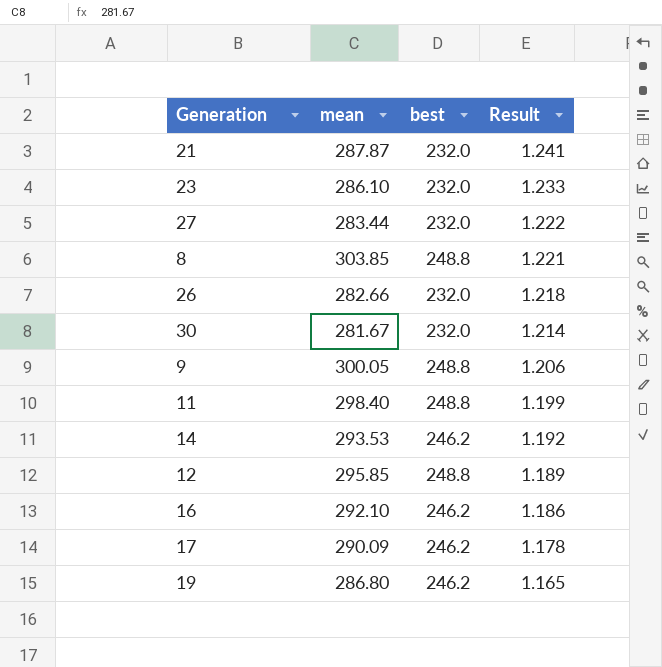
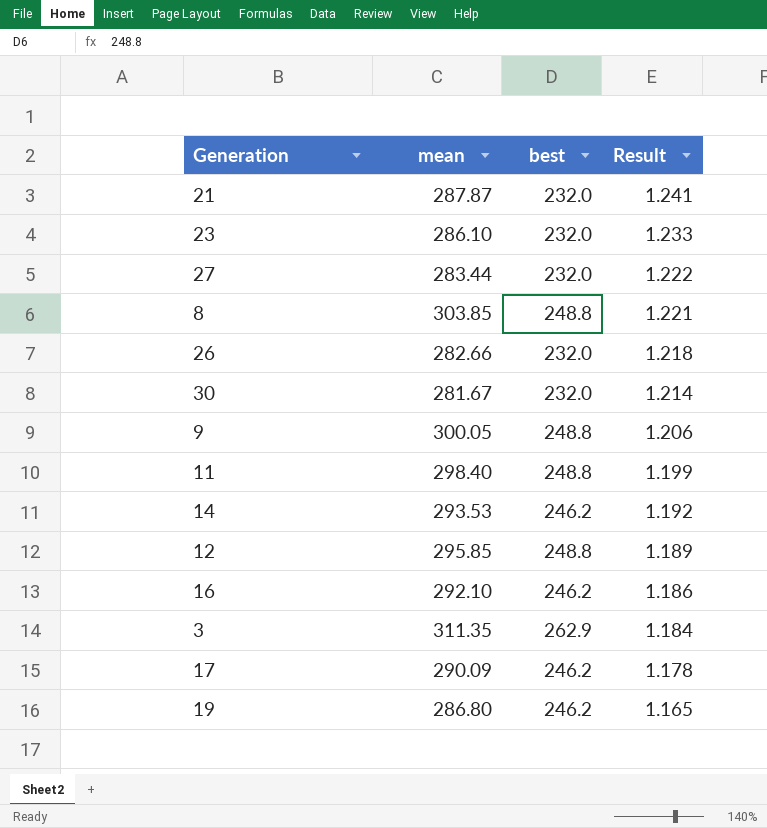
row 3: none -> 311.35 | 262.9 | 1.184

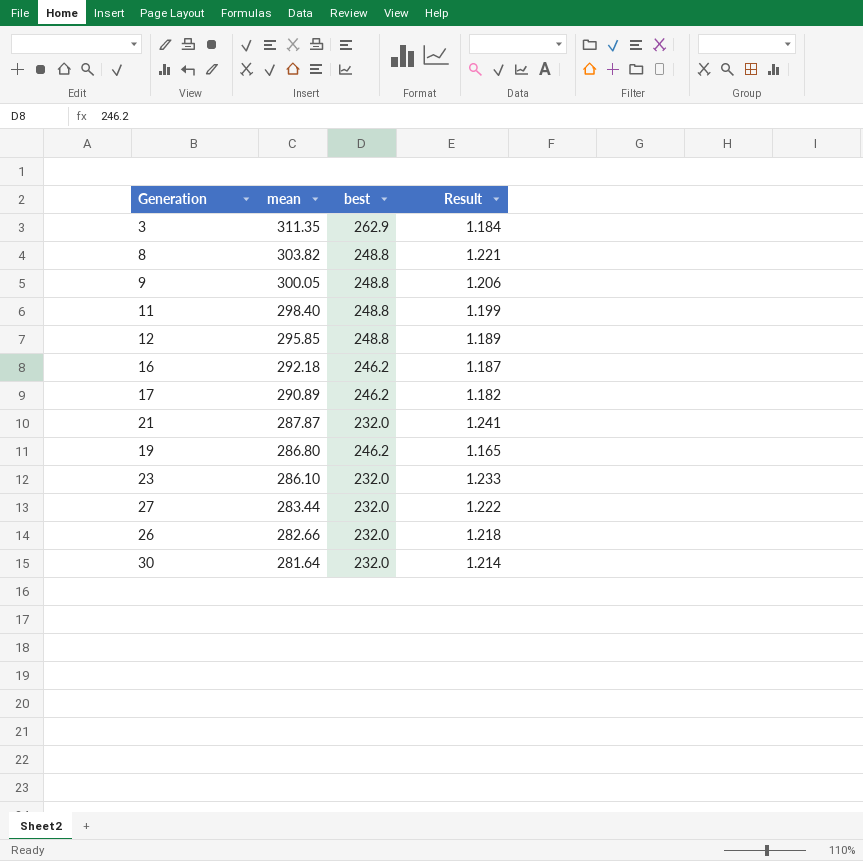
row order: Result descending -> mean descending
row 14: 293.53 | 246.2 | 1.192 -> none
8 | mean: 303.85 -> 303.82
16 | mean: 292.10 -> 292.18
16 | Result: 1.186 -> 1.187
17 | mean: 290.09 -> 290.89
17 | Result: 1.178 -> 1.182
30 | mean: 281.67 -> 281.64

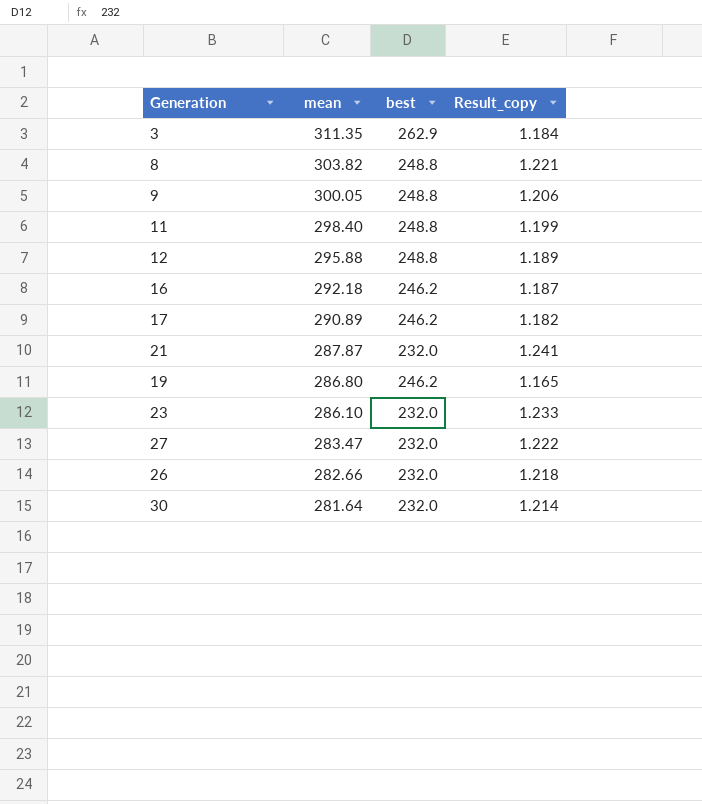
column name: Result -> Result_copy
12 | mean: 295.85 -> 295.88
27 | mean: 283.44 -> 283.47

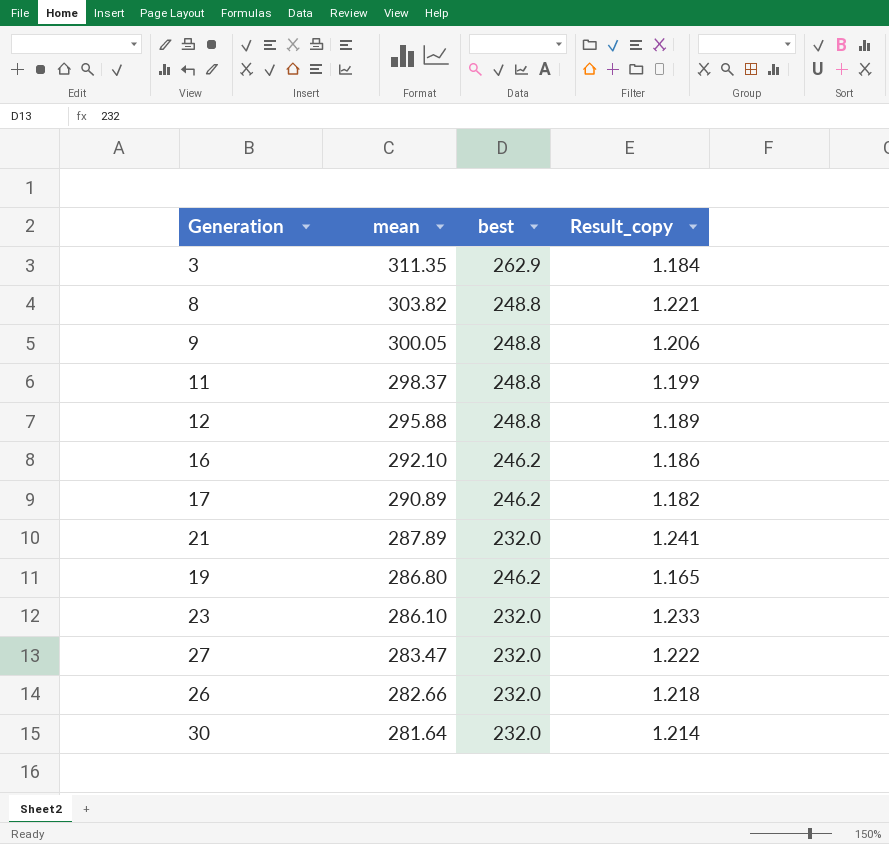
11 | mean: 298.40 -> 298.37
16 | mean: 292.18 -> 292.10
16 | Result_copy: 1.187 -> 1.186
21 | mean: 287.87 -> 287.89

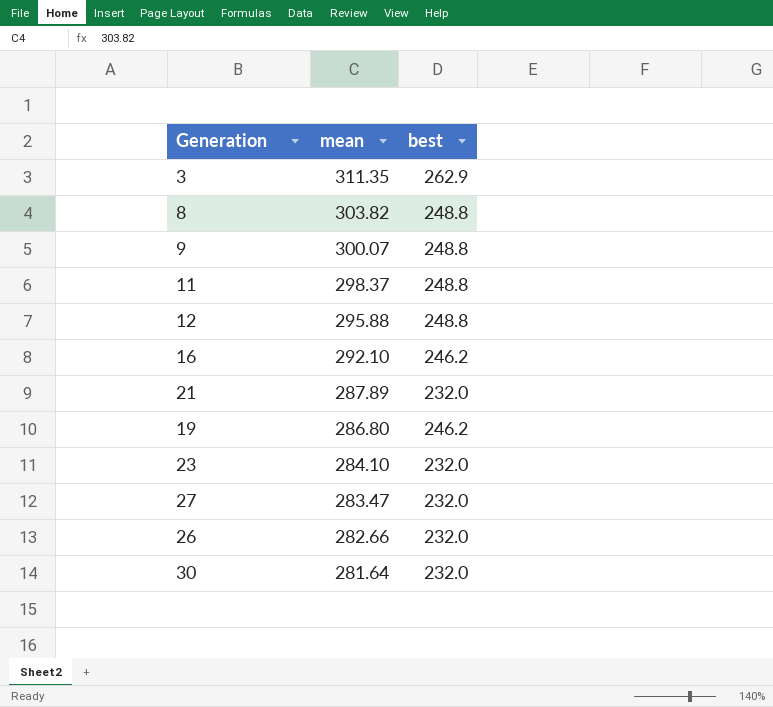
column Result_copy | formula: [mean] / [best] -> none
row 17: 290.89 | 246.2 | 1.182 -> none
9 | mean: 300.05 -> 300.07
23 | mean: 286.10 -> 284.10

